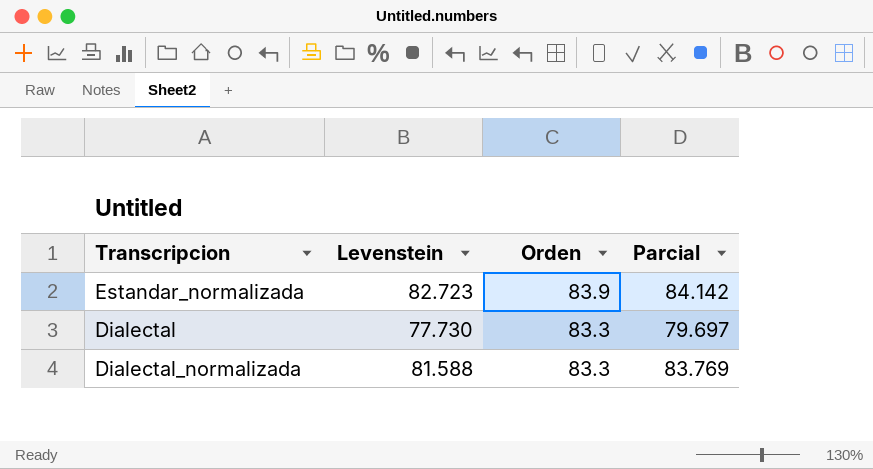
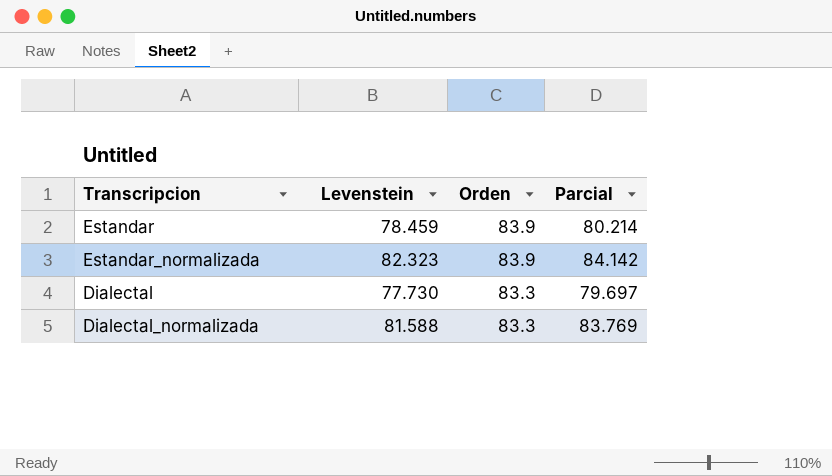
row Estandar: none -> 78.459 | 83.9 | 80.214
Estandar_normalizada | Levenstein: 82.723 -> 82.323

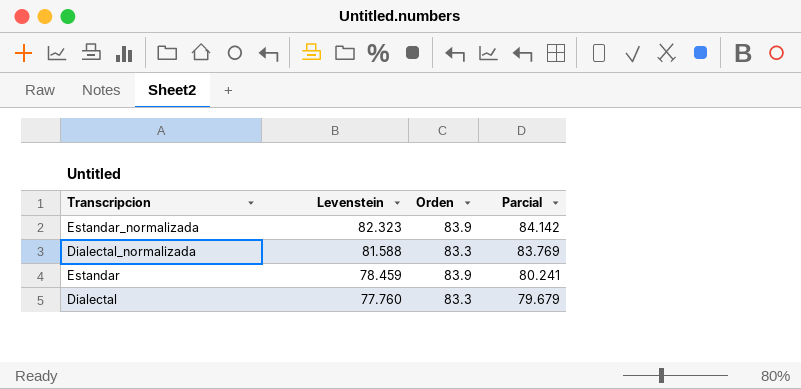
row order: Orden descending -> Levenstein descending
Estandar | Parcial: 80.214 -> 80.241
Dialectal | Levenstein: 77.730 -> 77.760
Dialectal | Parcial: 79.697 -> 79.679

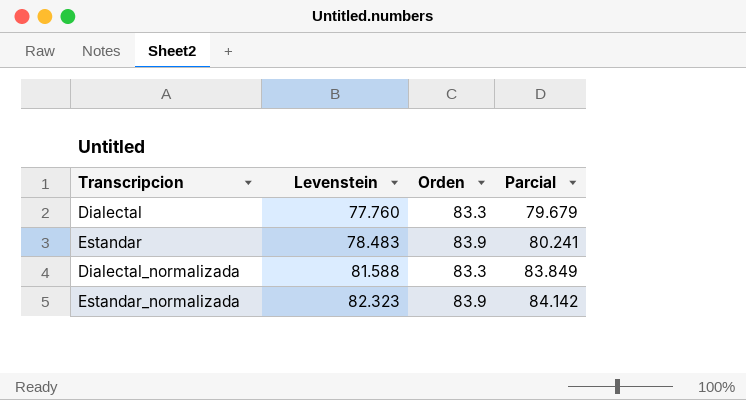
row order: Levenstein descending -> Levenstein ascending
Estandar | Levenstein: 78.459 -> 78.483
Dialectal_normalizada | Parcial: 83.769 -> 83.849

